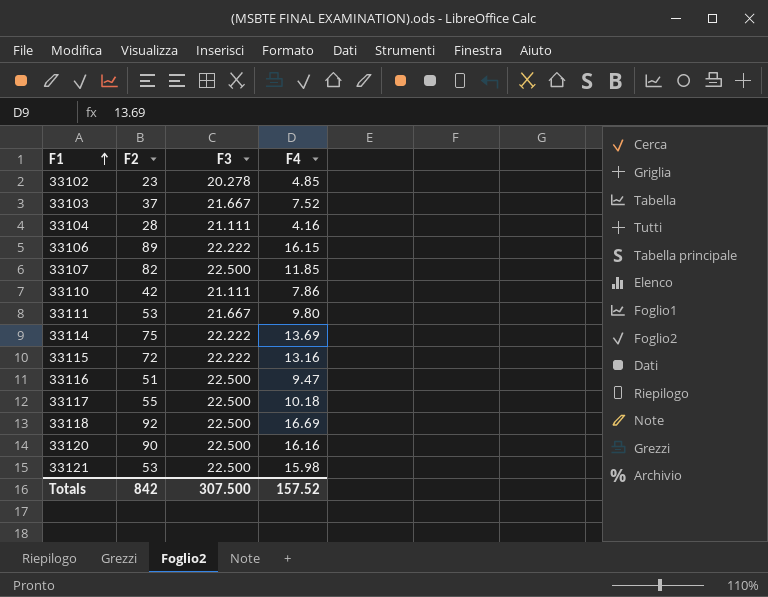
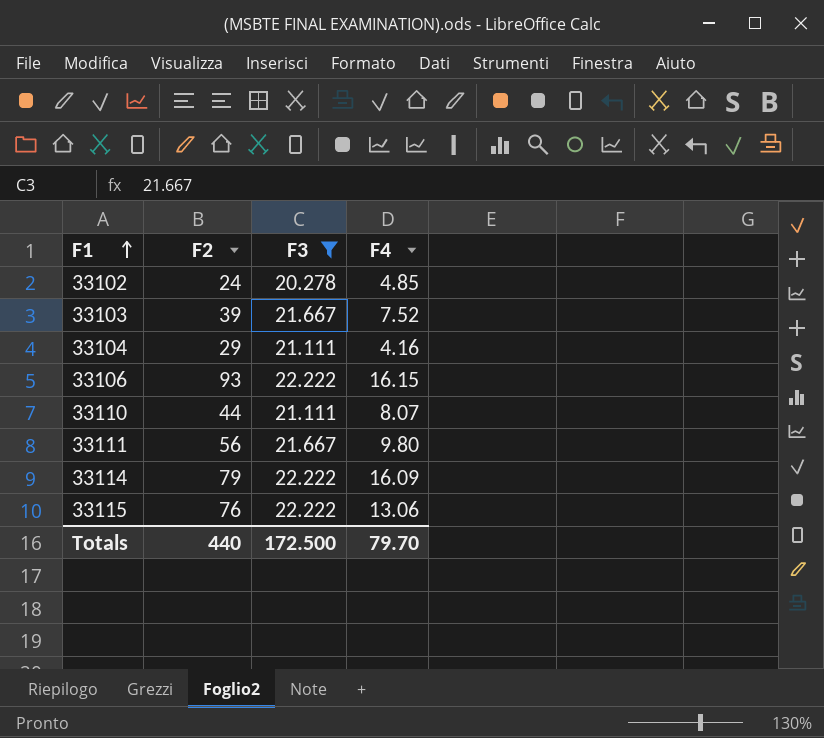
filter: none -> F3 != 22.500
33102 | F2: 23 -> 24
33103 | F2: 37 -> 39
33104 | F2: 28 -> 29
33106 | F2: 89 -> 93
33110 | F2: 42 -> 44
33110 | F4: 7.86 -> 8.07
33111 | F2: 53 -> 56
33114 | F2: 75 -> 79
33114 | F4: 13.69 -> 16.09
33115 | F2: 72 -> 76
33115 | F4: 13.16 -> 13.06
Totals | F2: 842 -> 440
Totals | F3: 307.500 -> 172.500
Totals | F4: 157.52 -> 79.70

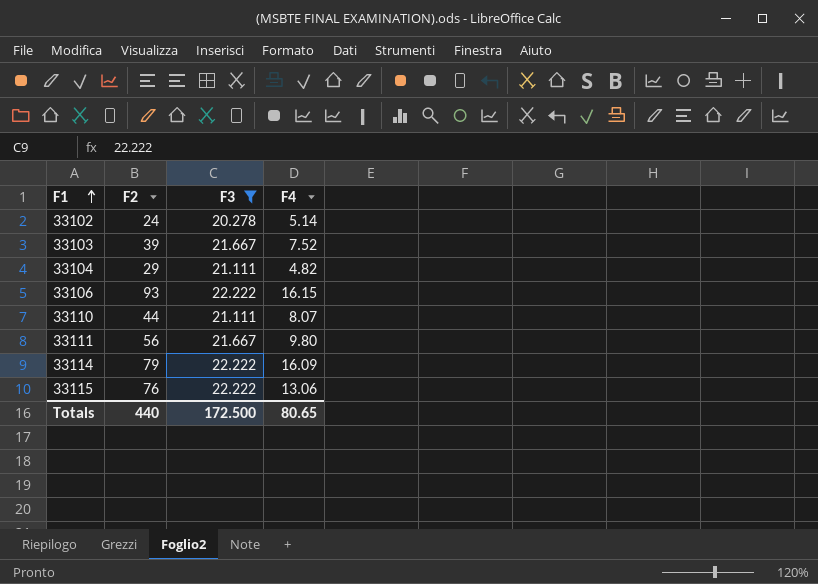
33102 | F4: 4.85 -> 5.14
33104 | F4: 4.16 -> 4.82
Totals | F4: 79.70 -> 80.65

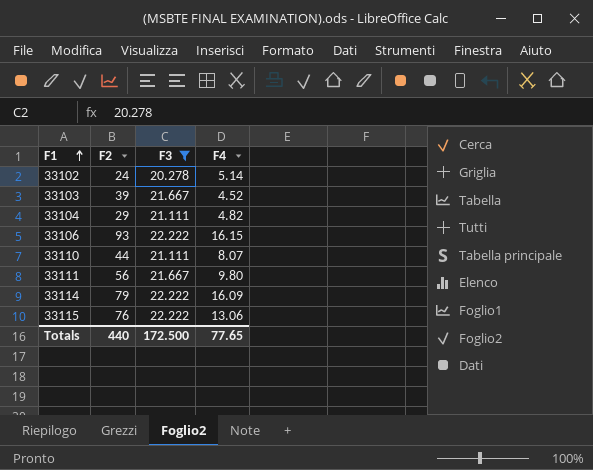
33103 | F4: 7.52 -> 4.52
Totals | F4: 80.65 -> 77.65

